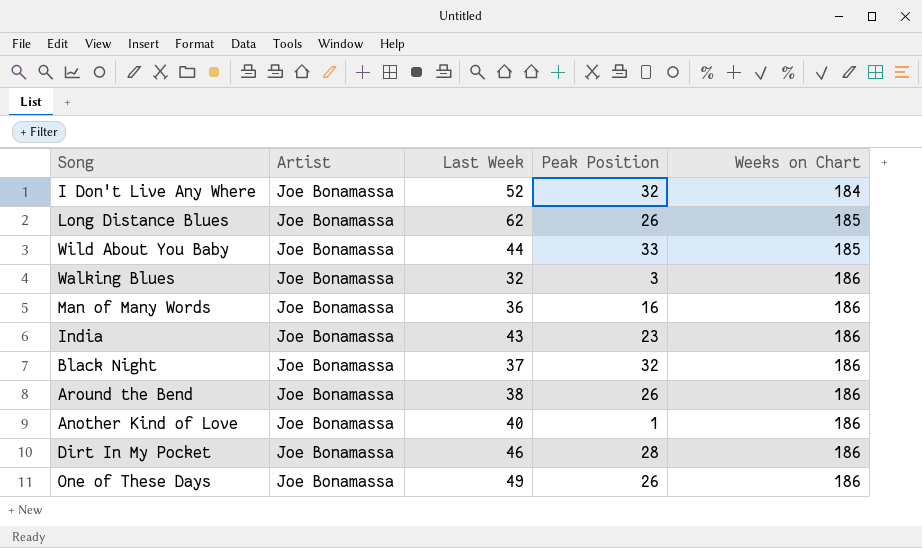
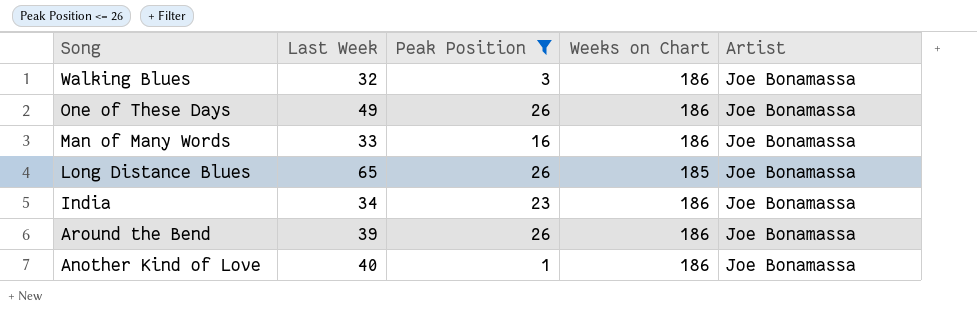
filter: none -> Peak Position <= 26
row order: Weeks on Chart ascending -> Song descending
column Artist | position: 2 -> 5
Man of Many Words | Last Week: 36 -> 33
Long Distance Blues | Last Week: 62 -> 65
India | Last Week: 43 -> 34
Around the Bend | Last Week: 38 -> 39

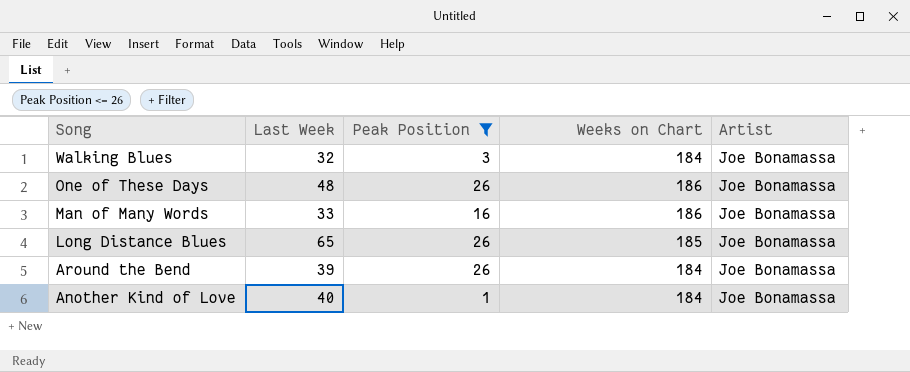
row India: 34 | 23 | 186 | Joe Bonamassa -> none
Walking Blues | Weeks on Chart: 186 -> 184
One of These Days | Last Week: 49 -> 48
Around the Bend | Weeks on Chart: 186 -> 184
Another Kind of Love | Weeks on Chart: 186 -> 184

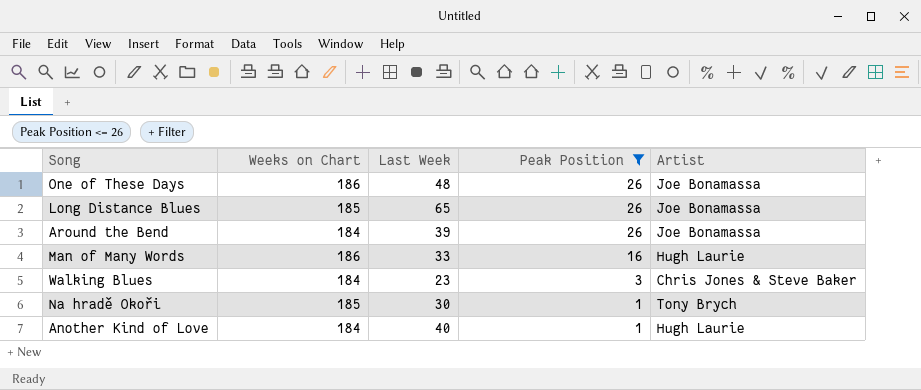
row order: Song descending -> Peak Position descending
column Weeks on Chart | position: 4 -> 2
Man of Many Words | Artist: Joe Bonamassa -> Hugh Laurie
Walking Blues | Last Week: 32 -> 23
Walking Blues | Artist: Joe Bonamassa -> Chris Jones & Steve Baker
row Na hradě Okoři: none -> 185 | 30 | 1 | Tony Brych
Another Kind of Love | Artist: Joe Bonamassa -> Hugh Laurie

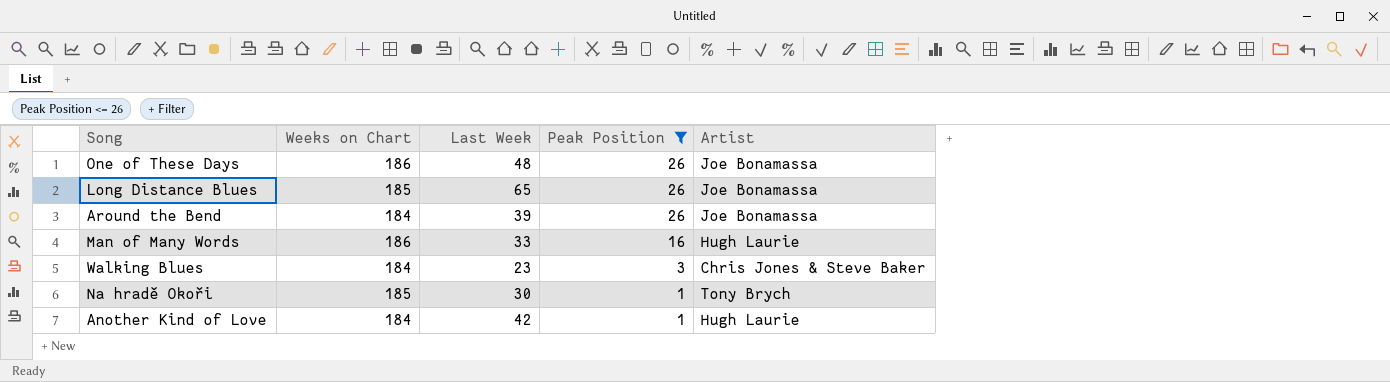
Another Kind of Love | Last Week: 40 -> 42

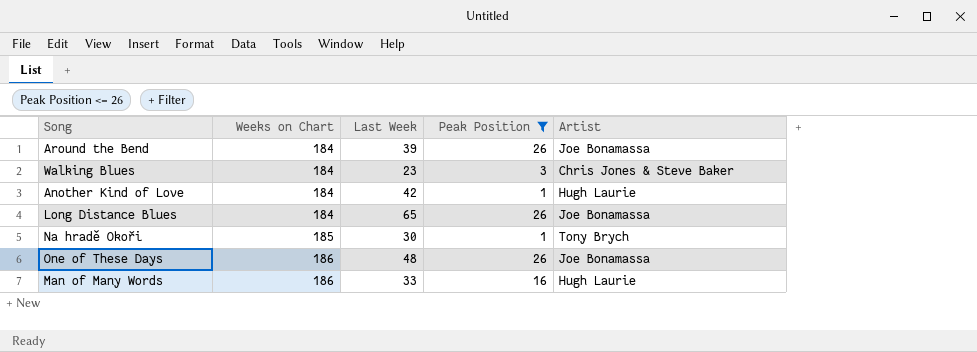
row order: Peak Position descending -> Weeks on Chart ascending
Long Distance Blues | Weeks on Chart: 185 -> 184

